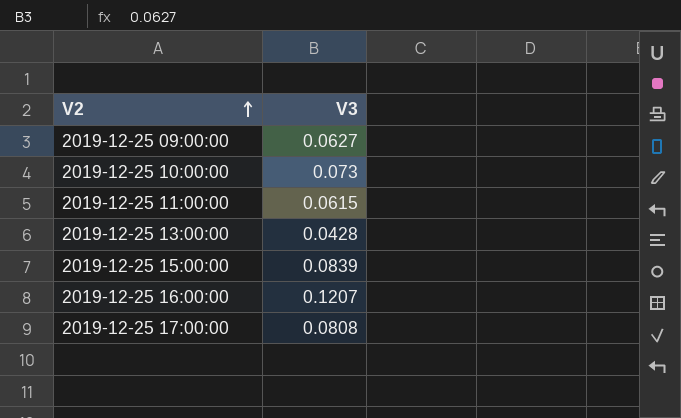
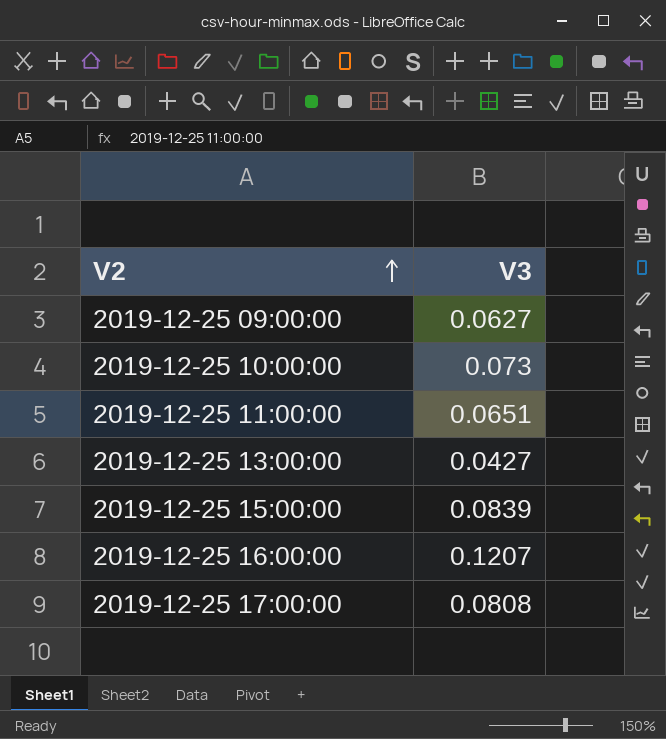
2019-12-25 11:00:00 | V3: 0.0615 -> 0.0651
2019-12-25 13:00:00 | V3: 0.0428 -> 0.0427

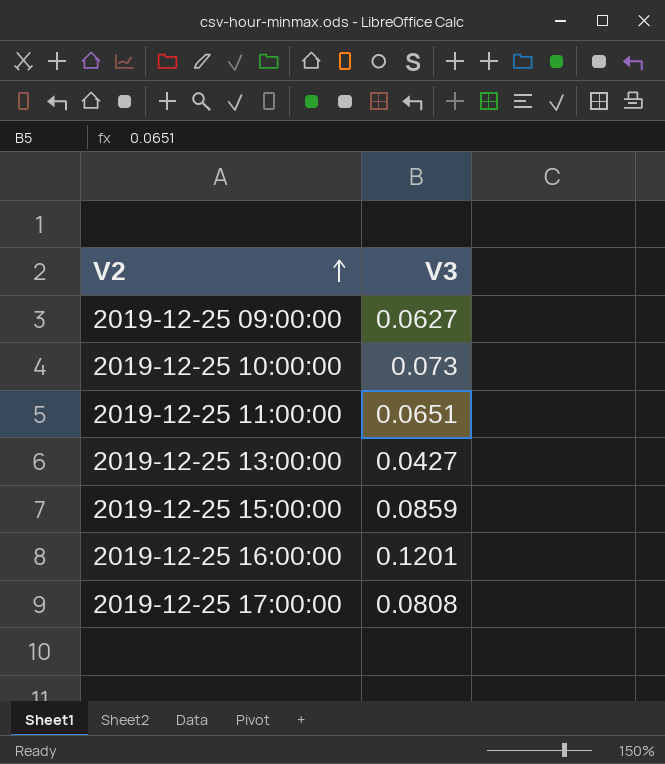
2019-12-25 15:00:00 | V3: 0.0839 -> 0.0859
2019-12-25 16:00:00 | V3: 0.1207 -> 0.1201

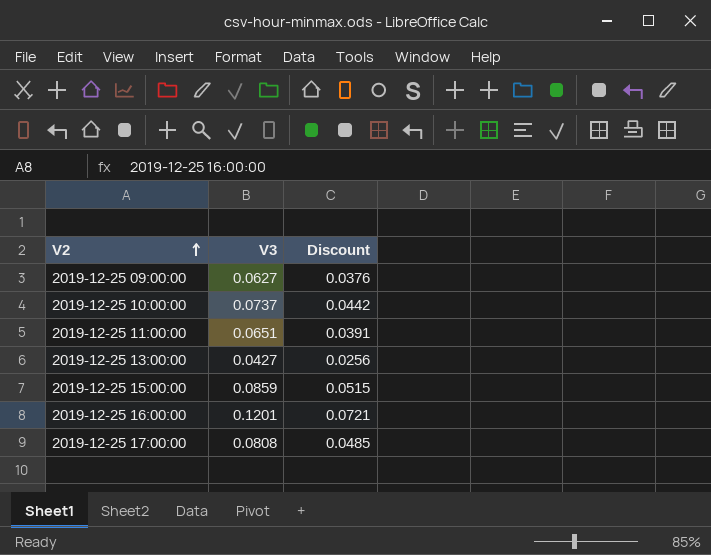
column Discount | formula: none -> [V3] * 0.6
2019-12-25 10:00:00 | V3: 0.073 -> 0.0737

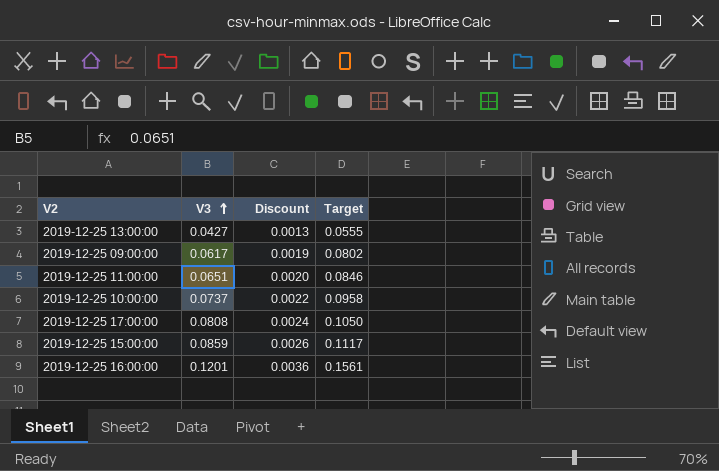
row order: V2 ascending -> V3 ascending
column Discount | formula: [V3] * 0.6 -> [V3] * 0.03
column Target | formula: none -> [V3] * 1.3
2019-12-25 09:00:00 | V3: 0.0627 -> 0.0617

